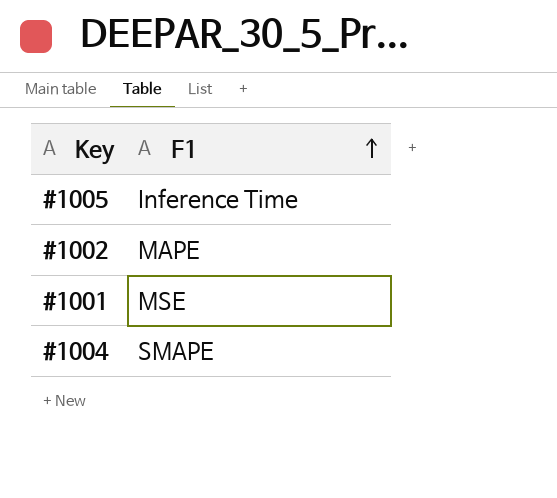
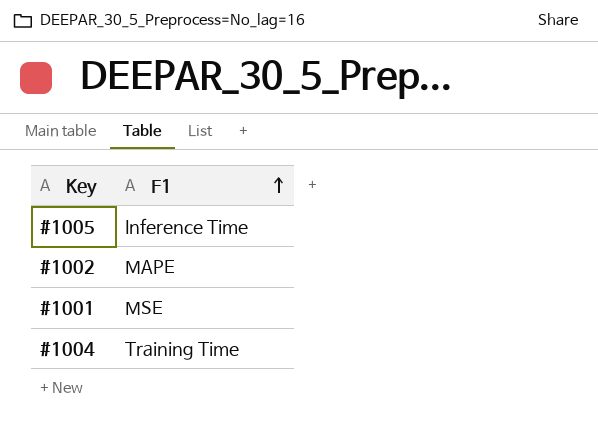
#1004 | F1: SMAPE -> Training Time

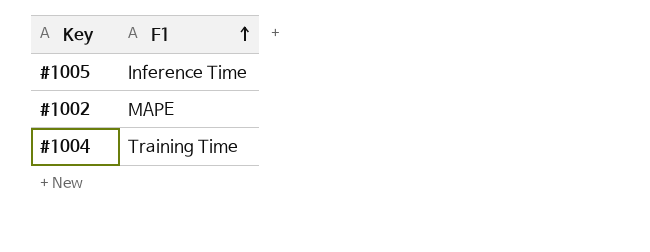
row #1001: MSE -> none

